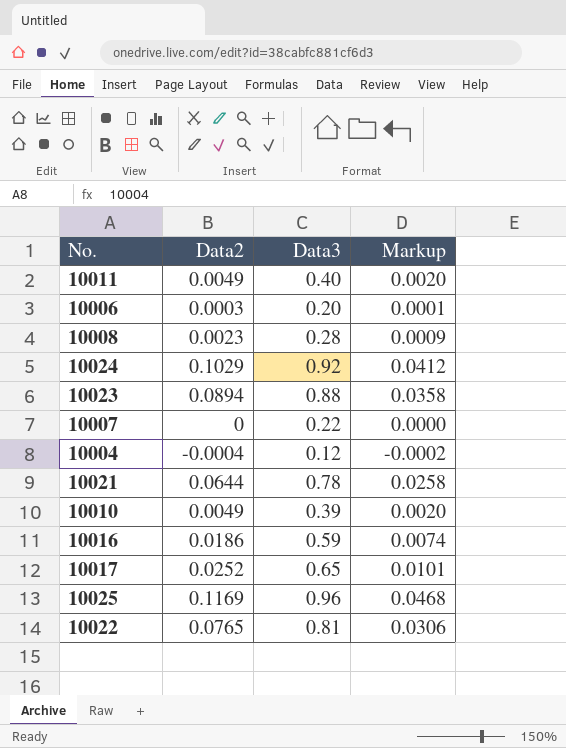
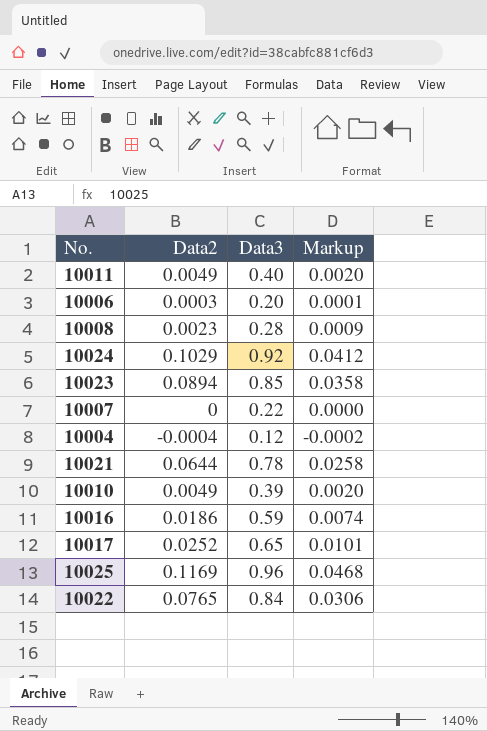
10023 | Data3: 0.88 -> 0.85
10022 | Data3: 0.81 -> 0.84

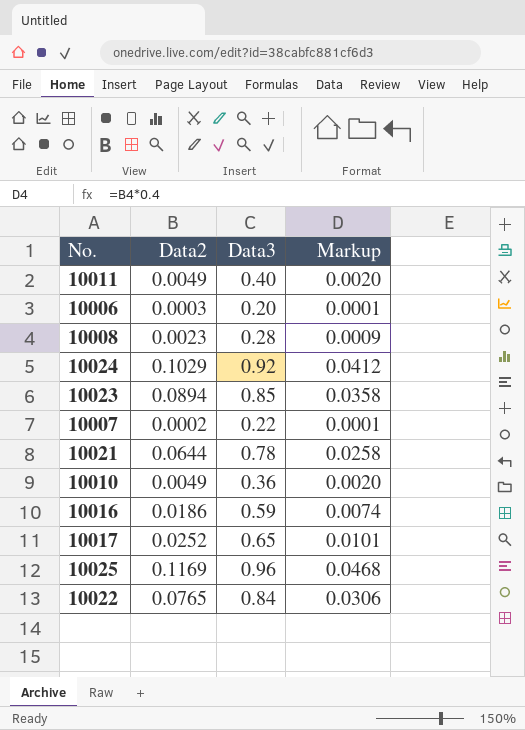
row 10004: -0.0004 | 0.12 | -0.0002 -> none
10007 | Data2: 0 -> 0.0002
10007 | Markup: 0.0000 -> 0.0001
10010 | Data3: 0.39 -> 0.36

